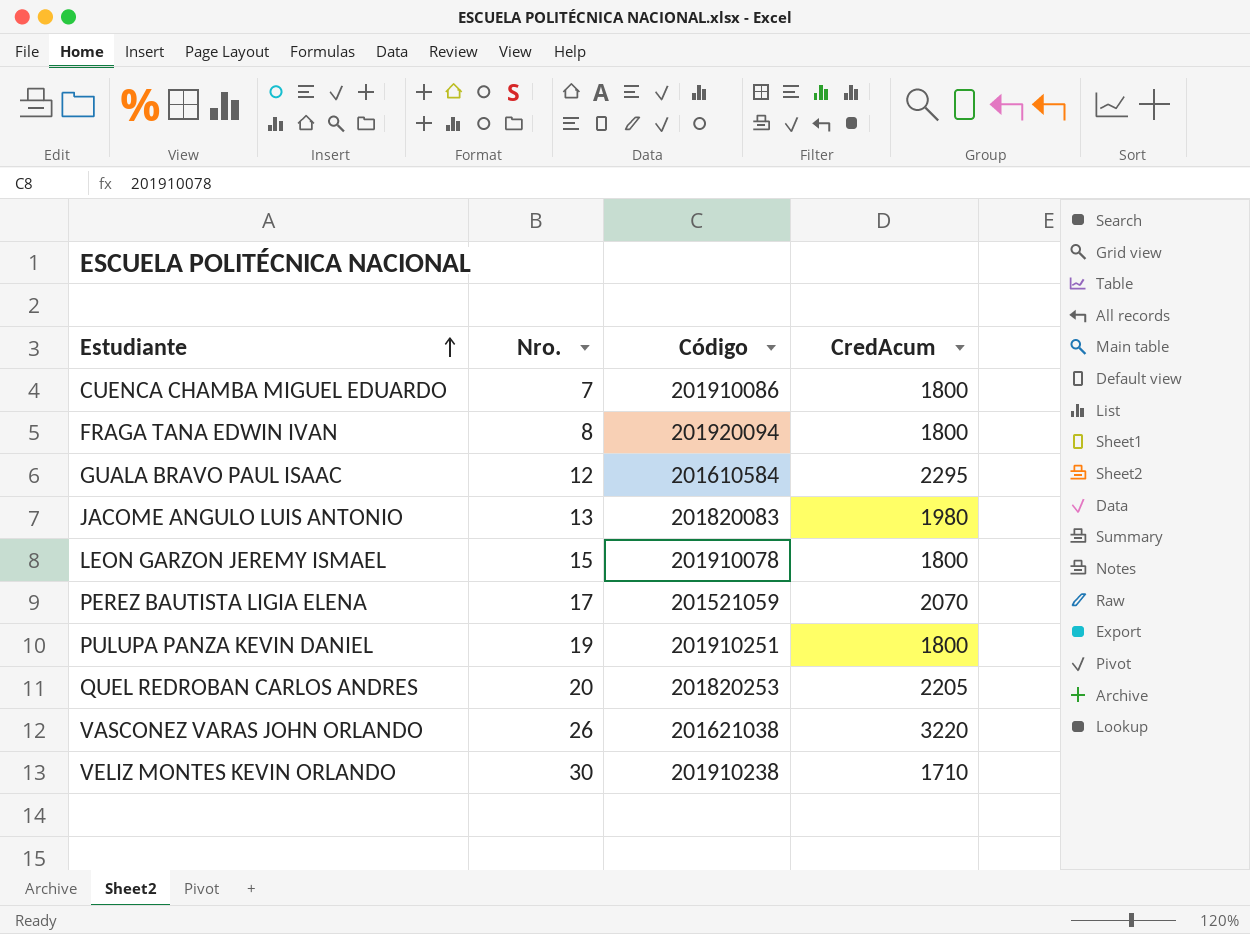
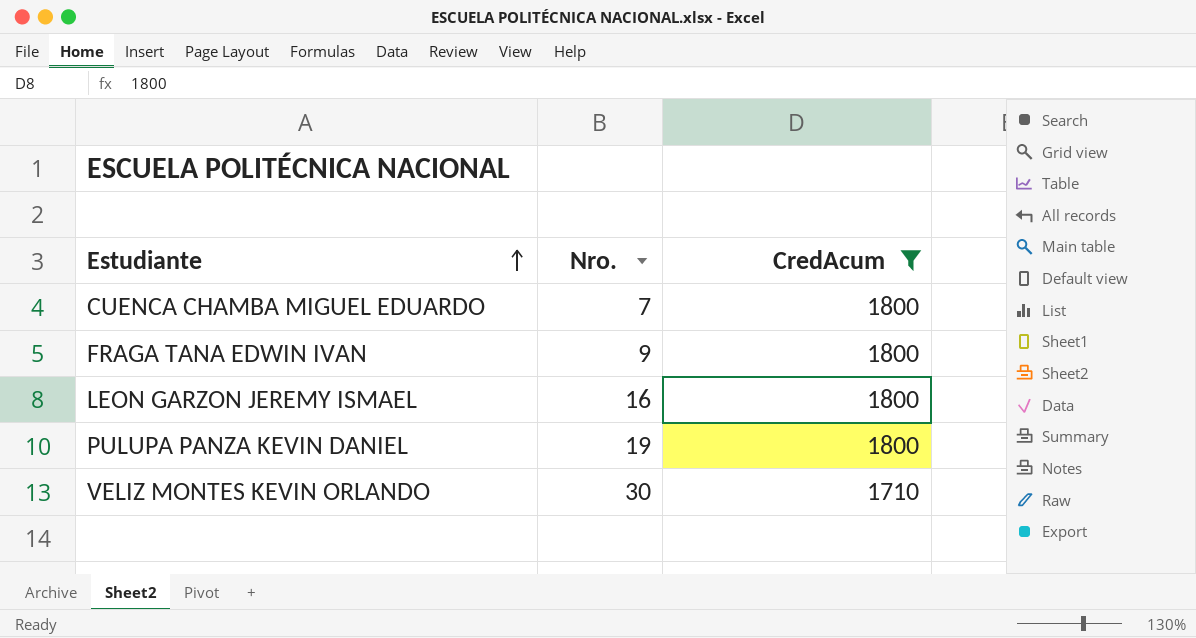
filter: none -> CredAcum <= 1800
column Código | position: 3 -> none
FRAGA TANA EDWIN IVAN | Nro.: 8 -> 9
LEON GARZON JEREMY ISMAEL | Nro.: 15 -> 16

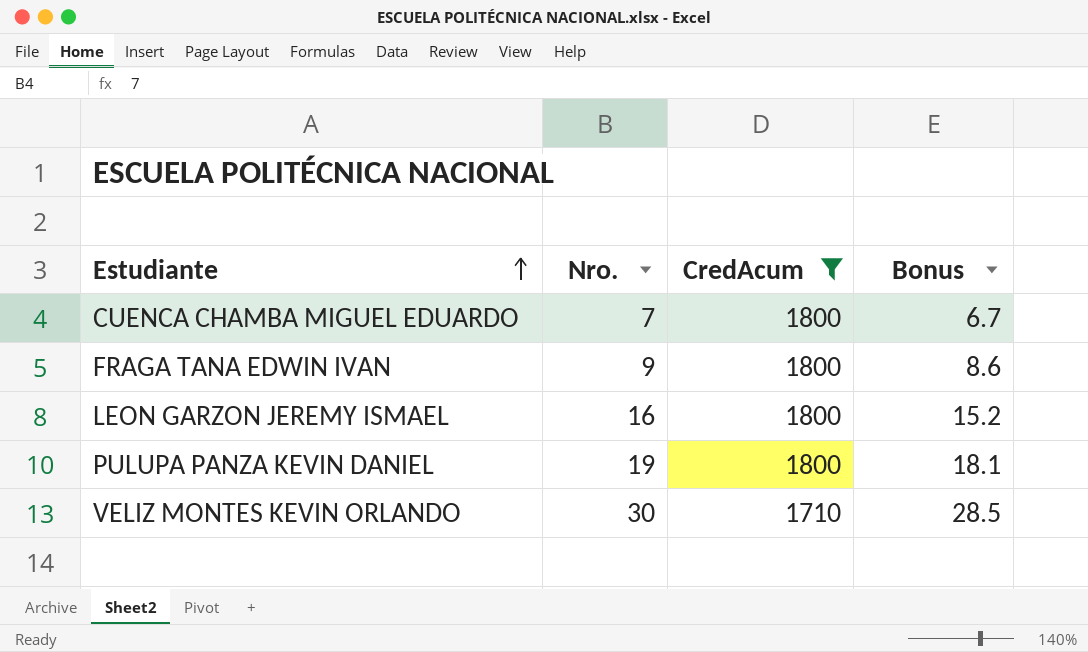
column Bonus | formula: none -> [Nro.] * 0.95

